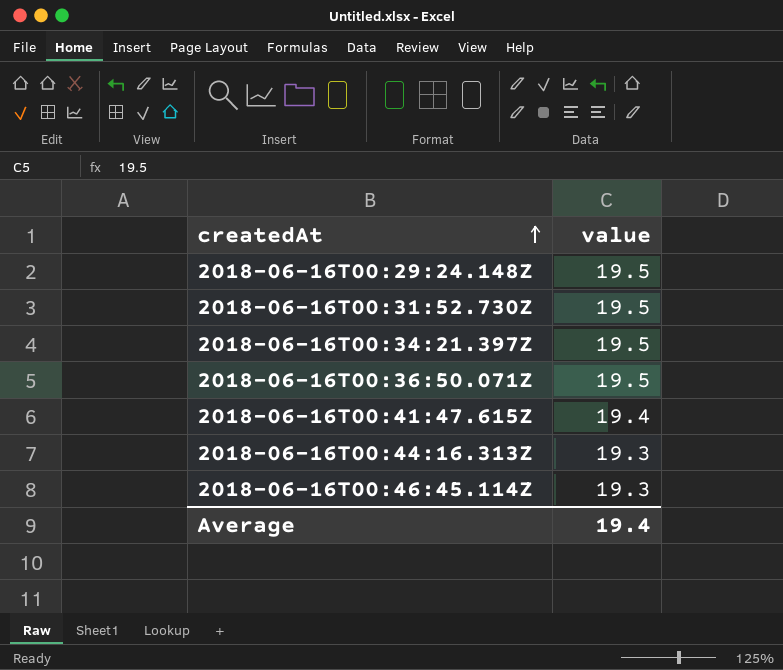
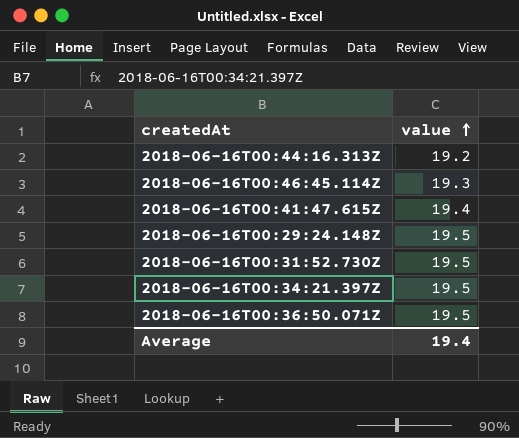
row order: createdAt ascending -> value ascending
2018-06-16T00:44:16.313Z | value: 19.3 -> 19.2

